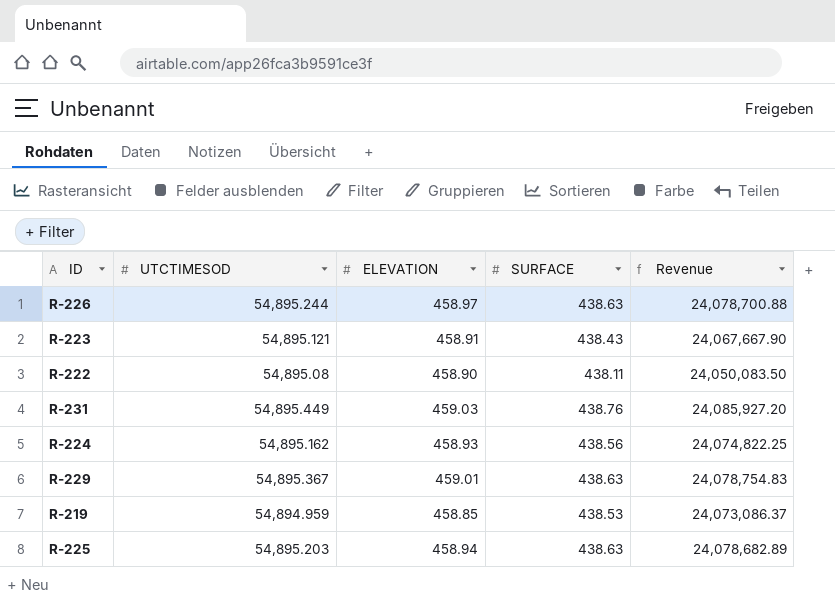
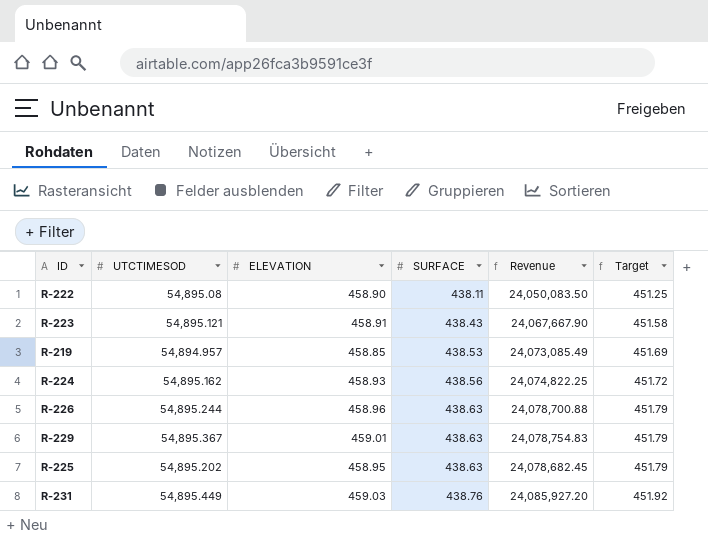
row order: none -> SURFACE ascending
column Target | formula: none -> [SURFACE] * 1.03
R-219 | UTCTIMESOD: 54,894.959 -> 54,894.957
R-219 | Revenue: 24,073,086.37 -> 24,073,085.49
R-226 | ELEVATION: 458.97 -> 458.96
R-225 | UTCTIMESOD: 54,895.203 -> 54,895.202
R-225 | ELEVATION: 458.94 -> 458.95
R-225 | Revenue: 24,078,682.89 -> 24,078,682.45

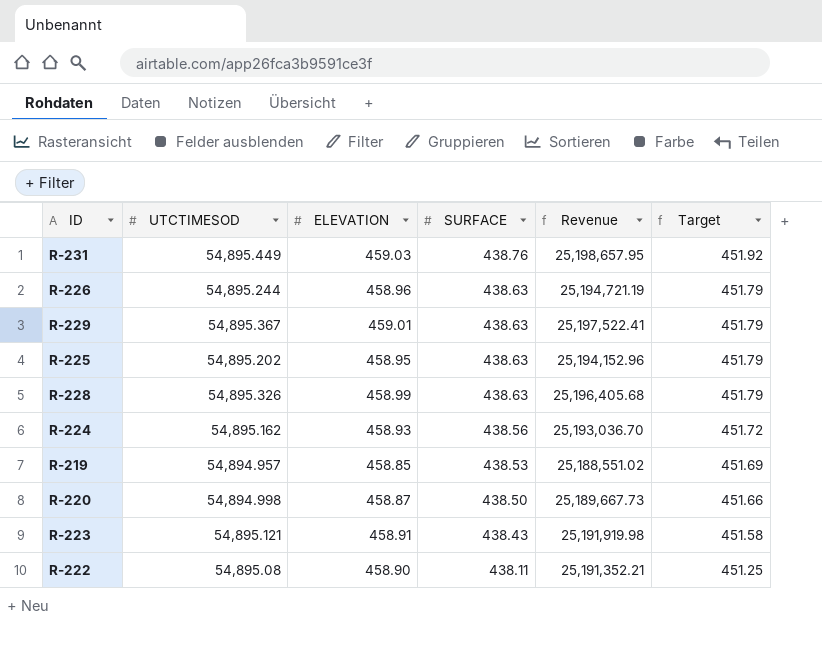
row order: SURFACE ascending -> SURFACE descending
column Revenue | formula: [UTCTIMESOD] * [SURFACE] -> [UTCTIMESOD] * [ELEVATION]
row R-228: none -> 54,895.326 | 458.99 | 438.63 | 25,196,405.68 | 451.79
row R-220: none -> 54,894.998 | 458.87 | 438.50 | 25,189,667.73 | 451.66

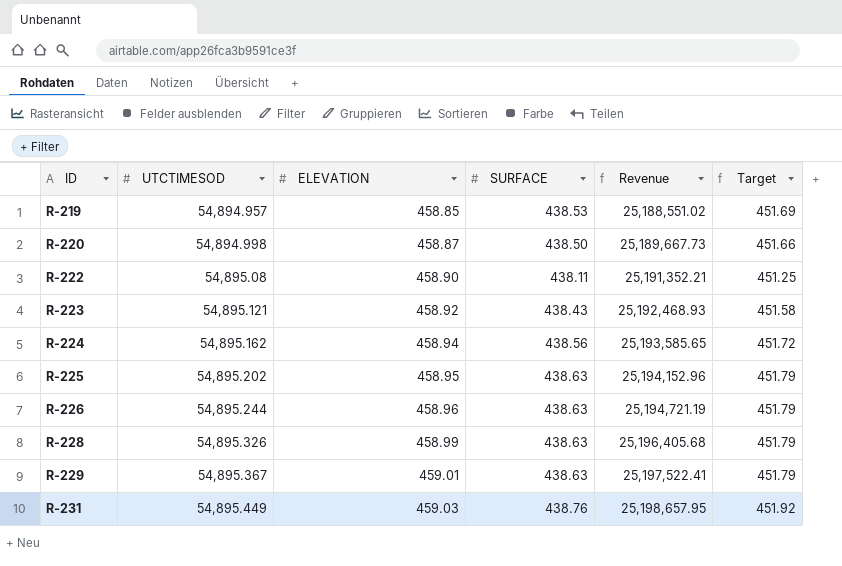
row order: SURFACE descending -> ID ascending
R-223 | ELEVATION: 458.91 -> 458.92
R-223 | Revenue: 25,191,919.98 -> 25,192,468.93
R-224 | ELEVATION: 458.93 -> 458.94
R-224 | Revenue: 25,193,036.70 -> 25,193,585.65

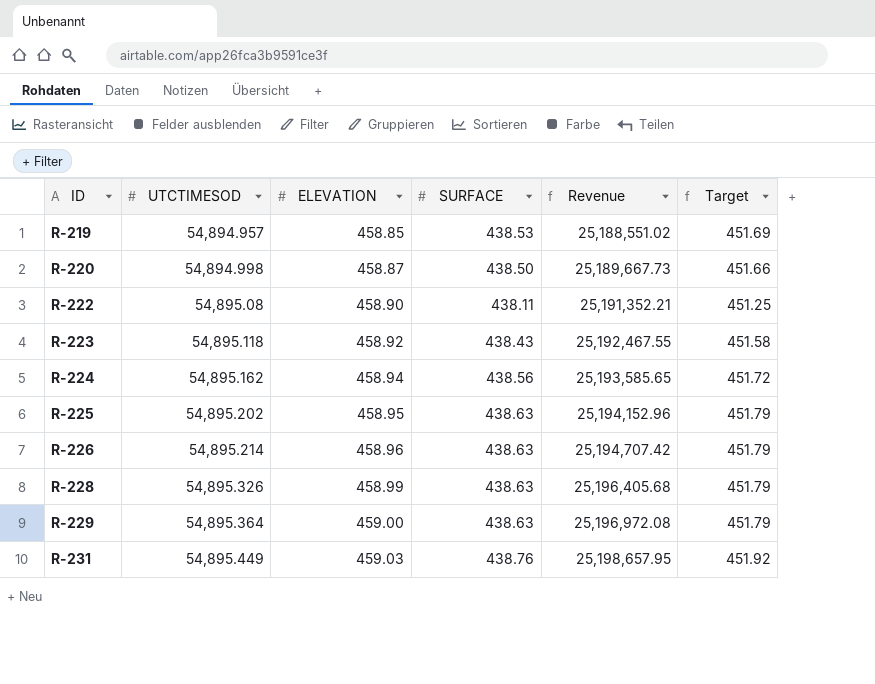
R-223 | UTCTIMESOD: 54,895.121 -> 54,895.118
R-223 | Revenue: 25,192,468.93 -> 25,192,467.55
R-226 | UTCTIMESOD: 54,895.244 -> 54,895.214
R-226 | Revenue: 25,194,721.19 -> 25,194,707.42
R-229 | UTCTIMESOD: 54,895.367 -> 54,895.364
R-229 | ELEVATION: 459.01 -> 459.00
R-229 | Revenue: 25,197,522.41 -> 25,196,972.08

